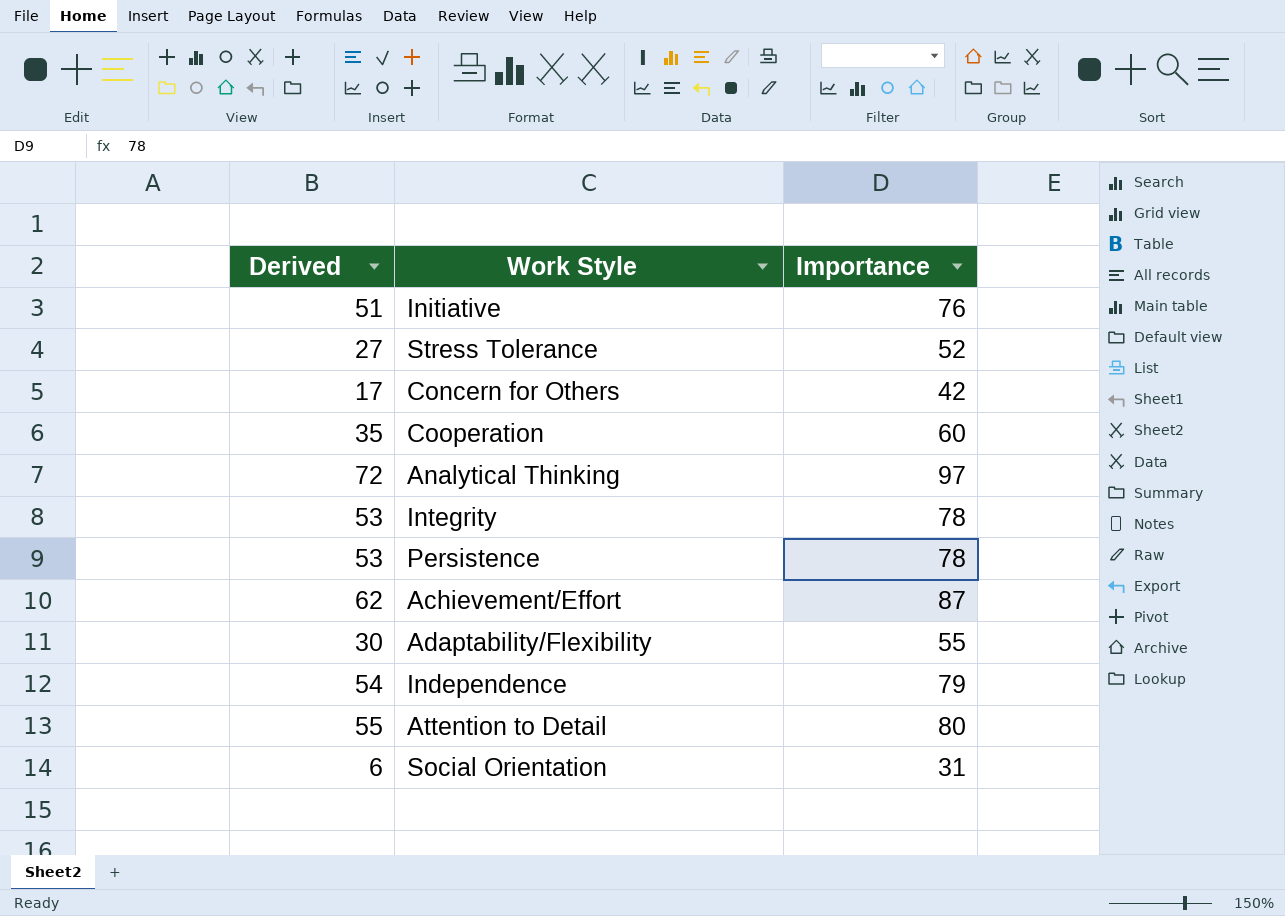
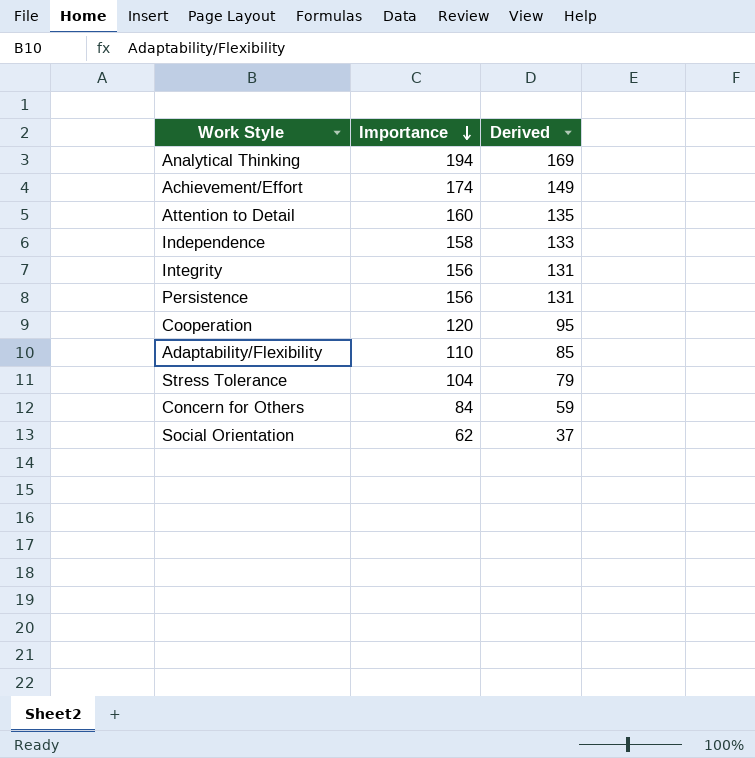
row order: none -> Importance descending
column Derived | position: 1 -> 3
row Initiative: 51 | 76 -> none
Analytical Thinking | Importance: 97 -> 194
Analytical Thinking | Derived: 72 -> 169
Achievement/Effort | Importance: 87 -> 174
Achievement/Effort | Derived: 62 -> 149
Attention to Detail | Importance: 80 -> 160
Attention to Detail | Derived: 55 -> 135
Independence | Importance: 79 -> 158
Independence | Derived: 54 -> 133
Integrity | Importance: 78 -> 156
Integrity | Derived: 53 -> 131
Persistence | Importance: 78 -> 156
Persistence | Derived: 53 -> 131
Cooperation | Importance: 60 -> 120
Cooperation | Derived: 35 -> 95
Adaptability/Flexibility | Importance: 55 -> 110
Adaptability/Flexibility | Derived: 30 -> 85
Stress Tolerance | Importance: 52 -> 104
Stress Tolerance | Derived: 27 -> 79
Concern for Others | Importance: 42 -> 84
Concern for Others | Derived: 17 -> 59
Social Orientation | Importance: 31 -> 62
Social Orientation | Derived: 6 -> 37

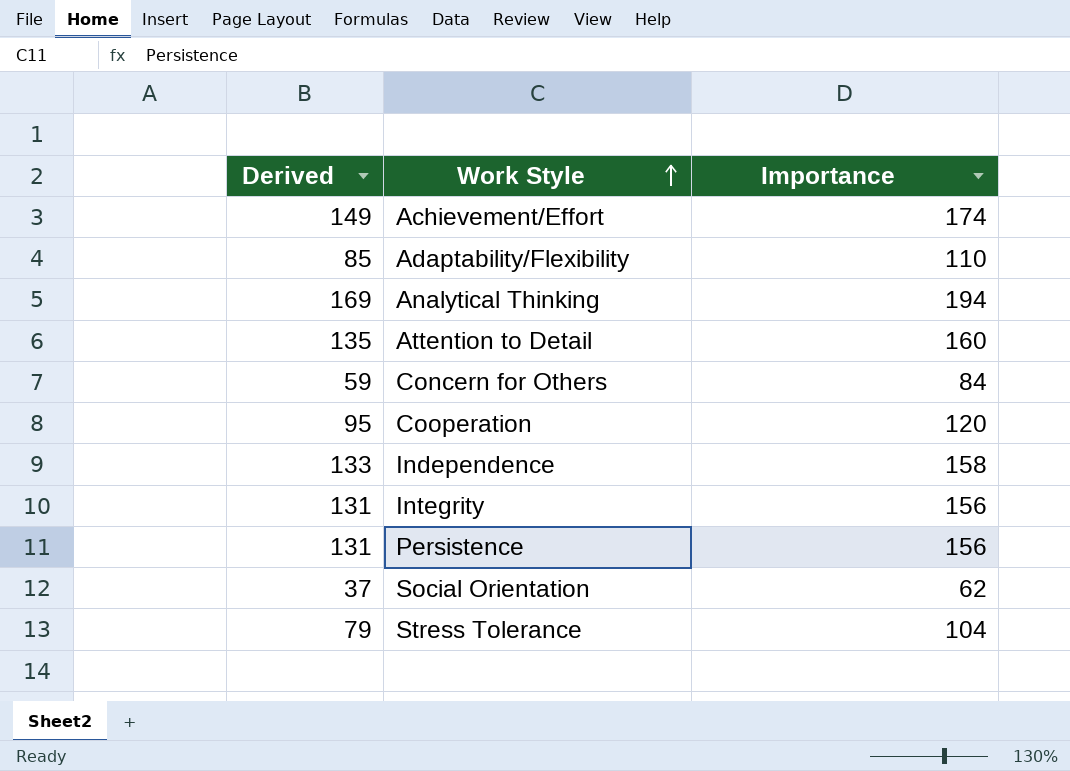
row order: Importance descending -> Work Style ascending
column Derived | position: 3 -> 1

